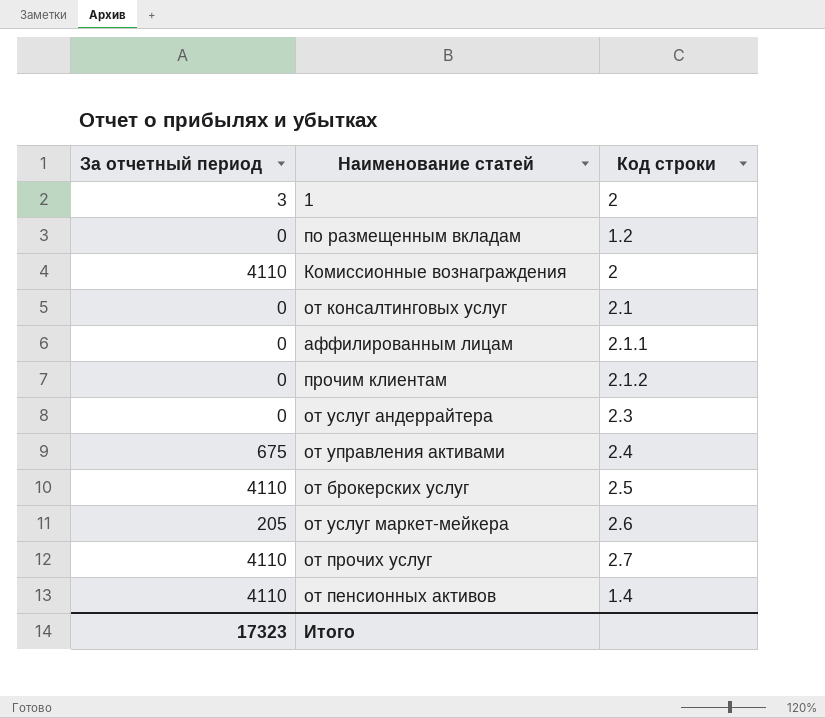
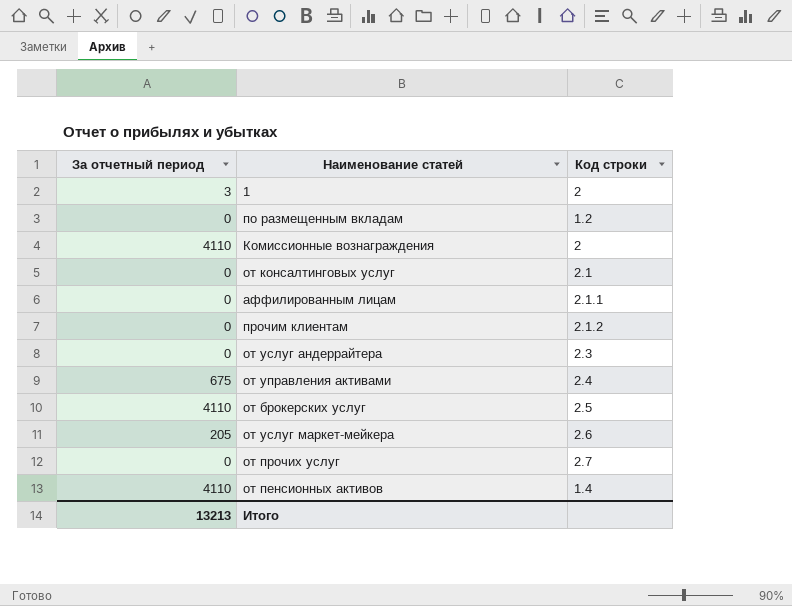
от прочих услуг | За отчетный период: 4110 -> 0
Итого | За отчетный период: 17323 -> 13213

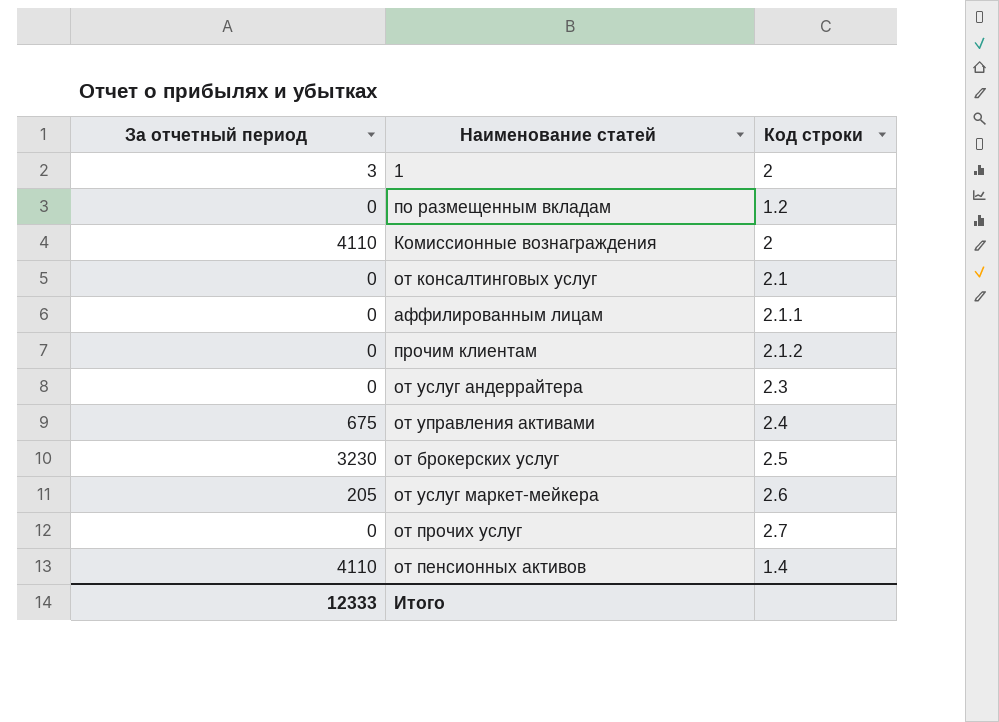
от брокерских услуг | За отчетный период: 4110 -> 3230
Итого | За отчетный период: 13213 -> 12333

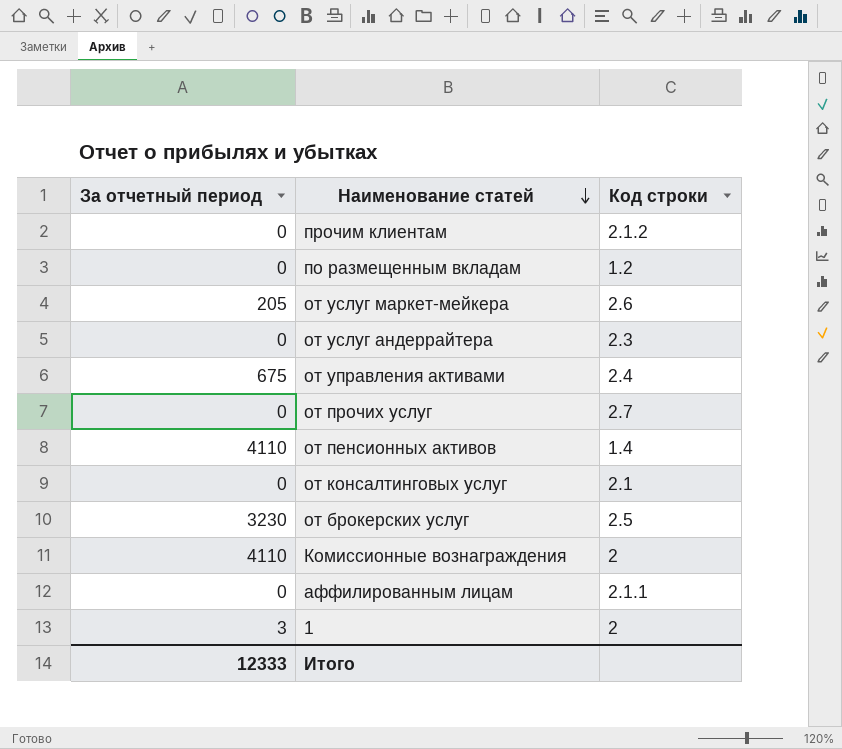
row order: none -> Наименование статей descending

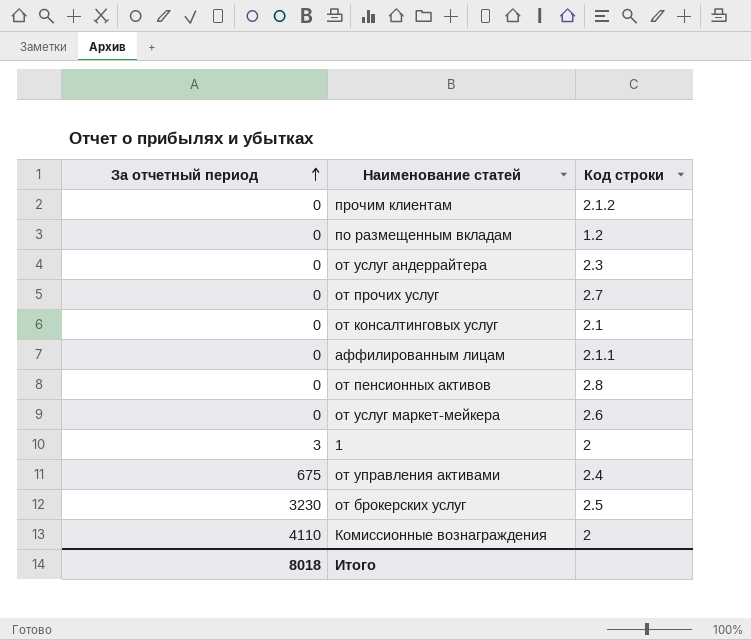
row order: Наименование статей descending -> За отчетный период ascending
от пенсионных активов | За отчетный период: 4110 -> 0
от пенсионных активов | Код строки: 1.4 -> 2.8
от услуг маркет-мейкера | За отчетный период: 205 -> 0
Итого | За отчетный период: 12333 -> 8018

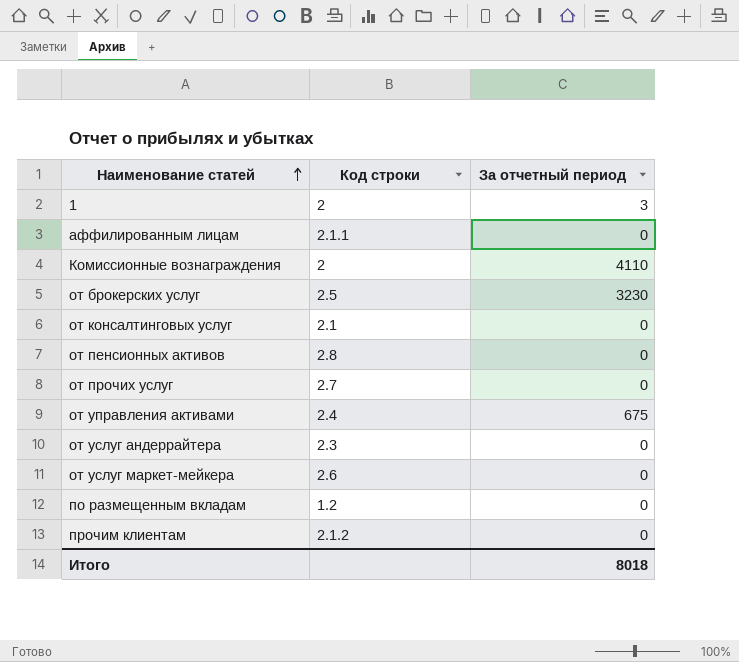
row order: За отчетный период ascending -> Наименование статей ascending
column За отчетный период | position: 1 -> 3

